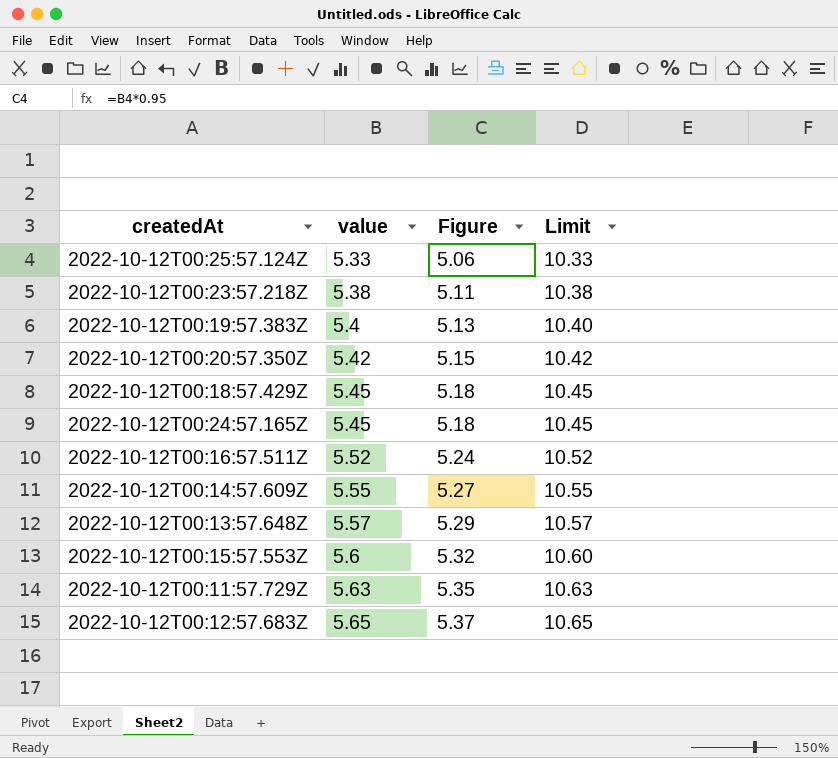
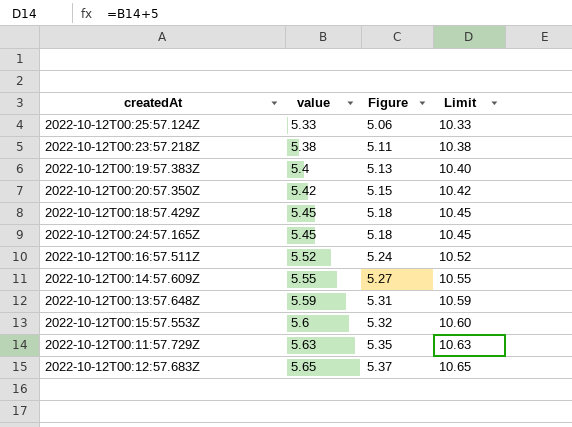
2022-10-12T00:13:57.648Z | value: 5.57 -> 5.59
2022-10-12T00:13:57.648Z | Figure: 5.29 -> 5.31
2022-10-12T00:13:57.648Z | Limit: 10.57 -> 10.59

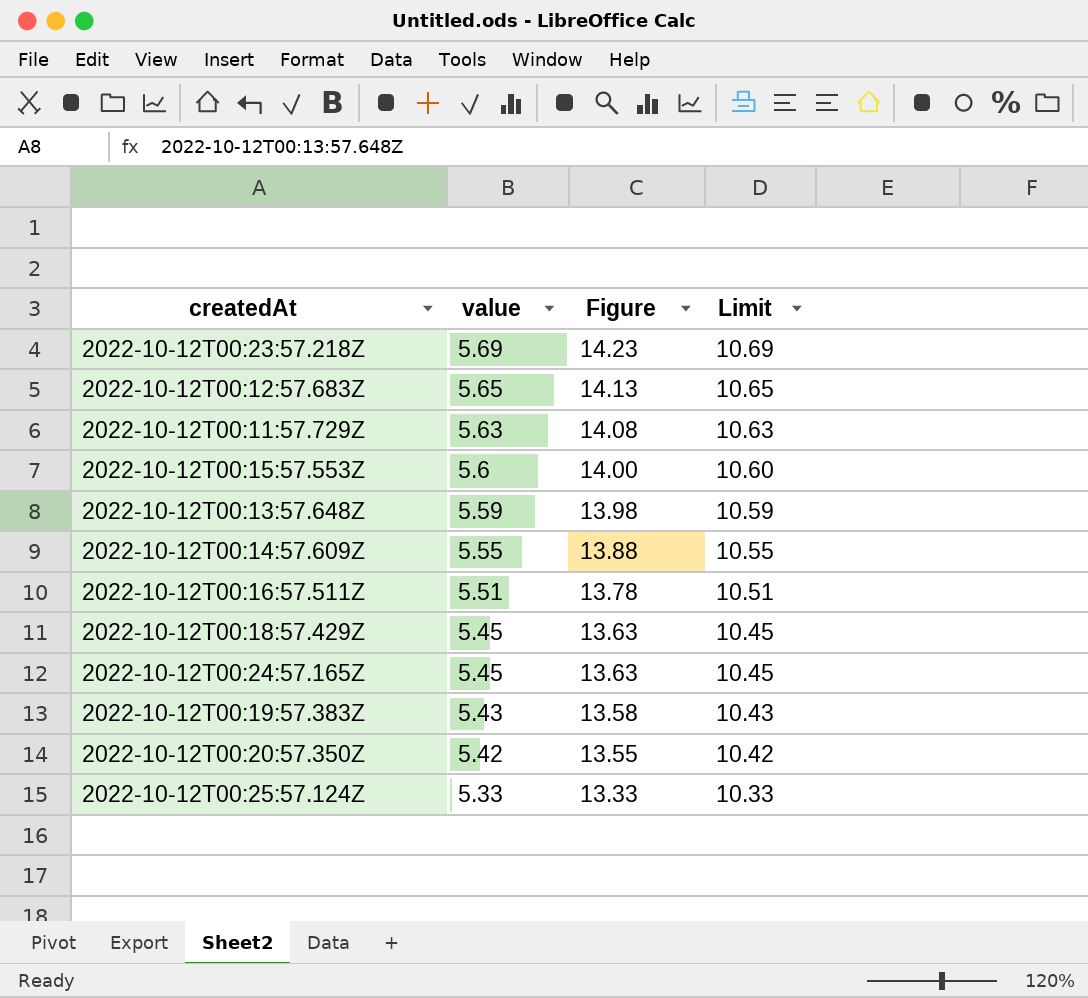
row order: value ascending -> value descending
column Figure | formula: [value] * 0.95 -> [value] * 2.5
2022-10-12T00:23:57.218Z | value: 5.38 -> 5.69
2022-10-12T00:23:57.218Z | Limit: 10.38 -> 10.69
2022-10-12T00:16:57.511Z | value: 5.52 -> 5.51
2022-10-12T00:16:57.511Z | Limit: 10.52 -> 10.51
2022-10-12T00:19:57.383Z | value: 5.4 -> 5.43
2022-10-12T00:19:57.383Z | Limit: 10.40 -> 10.43

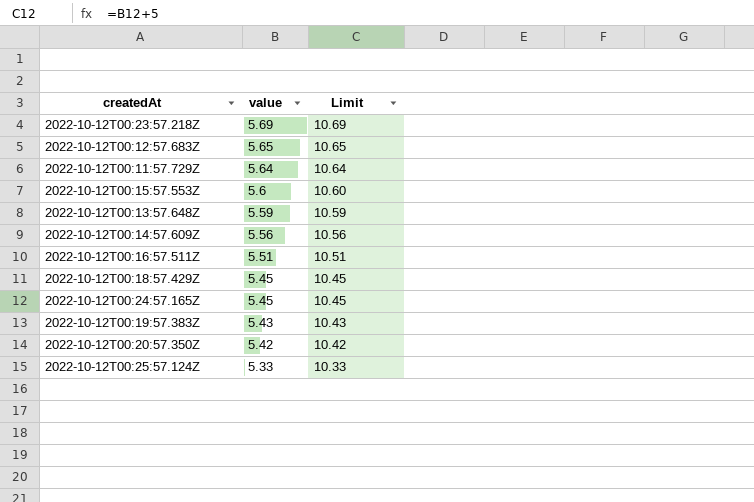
column Figure | formula: [value] * 2.5 -> none
2022-10-12T00:11:57.729Z | value: 5.63 -> 5.64
2022-10-12T00:11:57.729Z | Limit: 10.63 -> 10.64
2022-10-12T00:14:57.609Z | value: 5.55 -> 5.56
2022-10-12T00:14:57.609Z | Limit: 10.55 -> 10.56

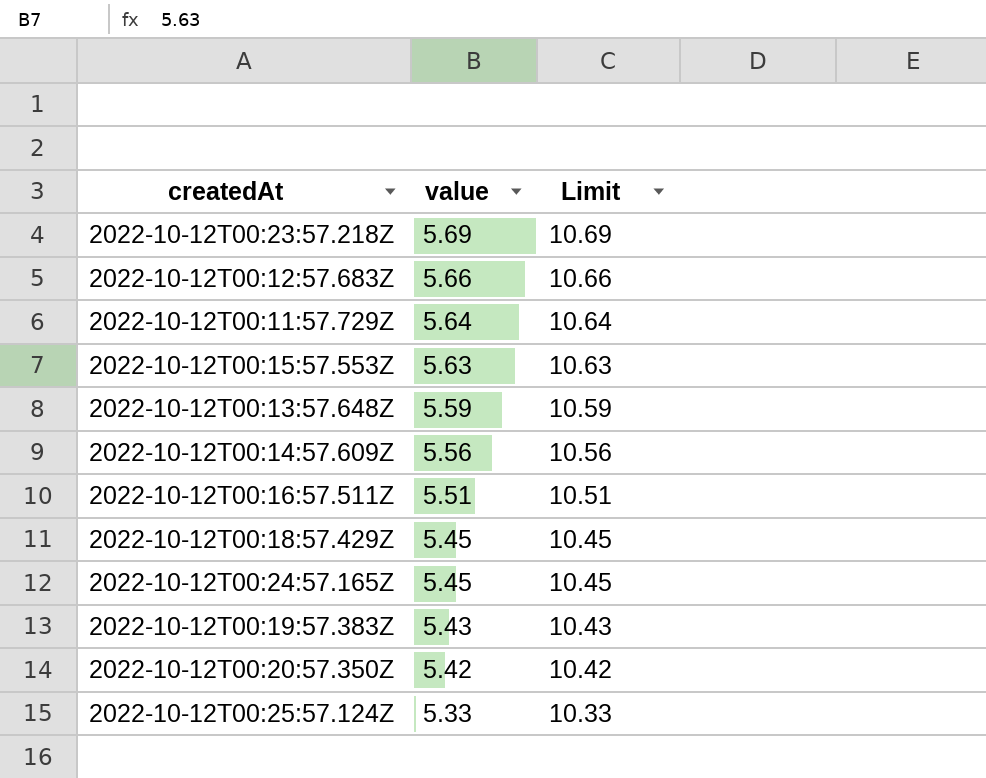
2022-10-12T00:12:57.683Z | value: 5.65 -> 5.66
2022-10-12T00:12:57.683Z | Limit: 10.65 -> 10.66
2022-10-12T00:15:57.553Z | value: 5.6 -> 5.63
2022-10-12T00:15:57.553Z | Limit: 10.60 -> 10.63

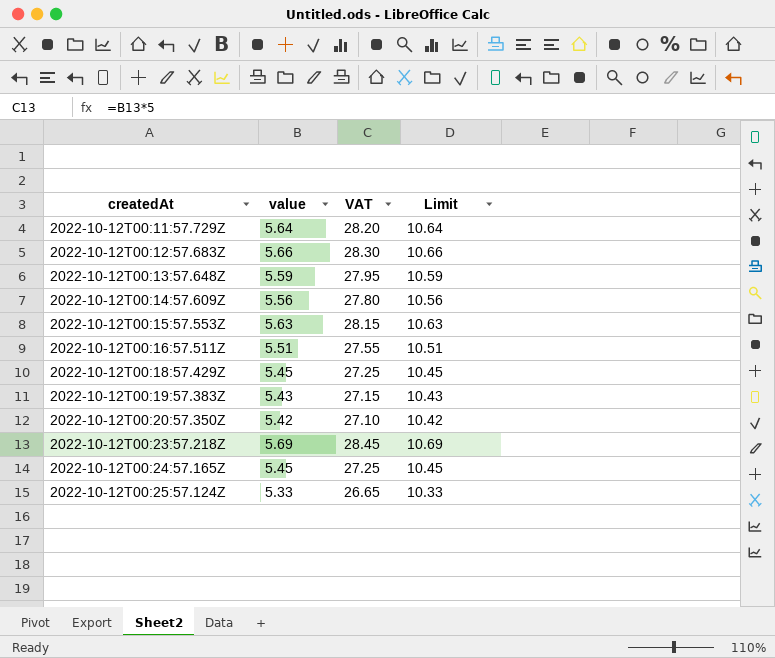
row order: value descending -> createdAt ascending
column VAT | formula: none -> [value] * 5

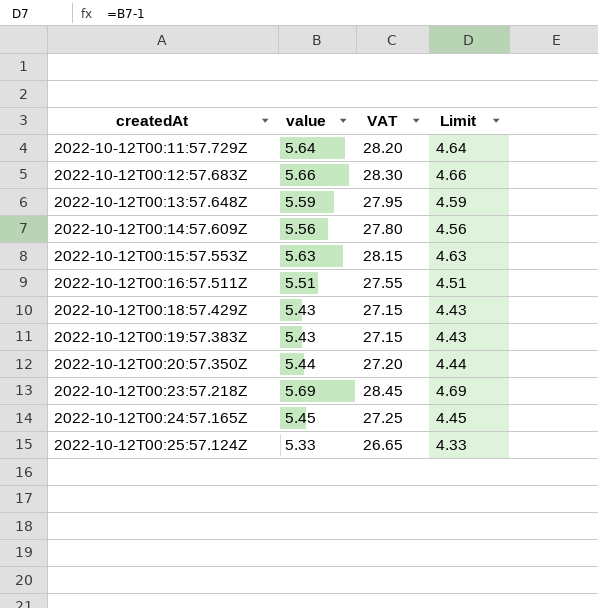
column Limit | formula: [value] + 5 -> [value] - 1
2022-10-12T00:18:57.429Z | value: 5.45 -> 5.43
2022-10-12T00:18:57.429Z | VAT: 27.25 -> 27.15
2022-10-12T00:20:57.350Z | value: 5.42 -> 5.44
2022-10-12T00:20:57.350Z | VAT: 27.10 -> 27.20

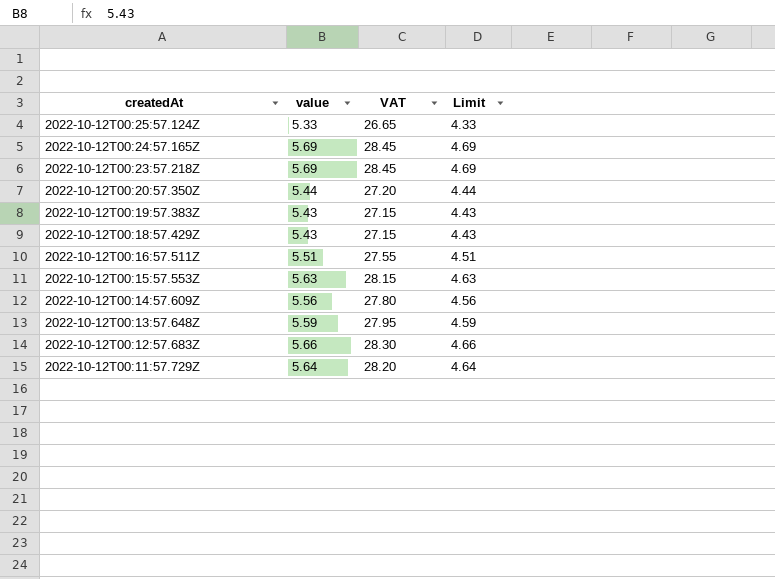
row order: createdAt ascending -> createdAt descending
2022-10-12T00:24:57.165Z | value: 5.45 -> 5.69
2022-10-12T00:24:57.165Z | VAT: 27.25 -> 28.45
2022-10-12T00:24:57.165Z | Limit: 4.45 -> 4.69

